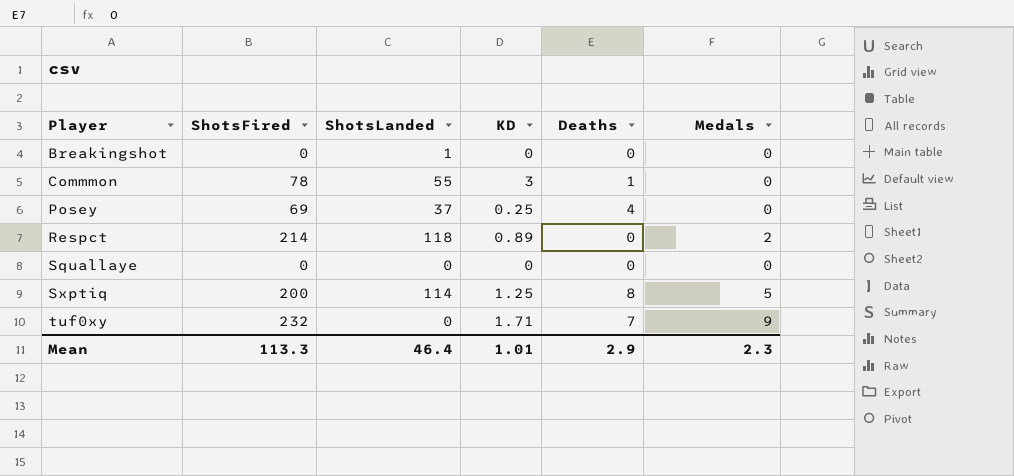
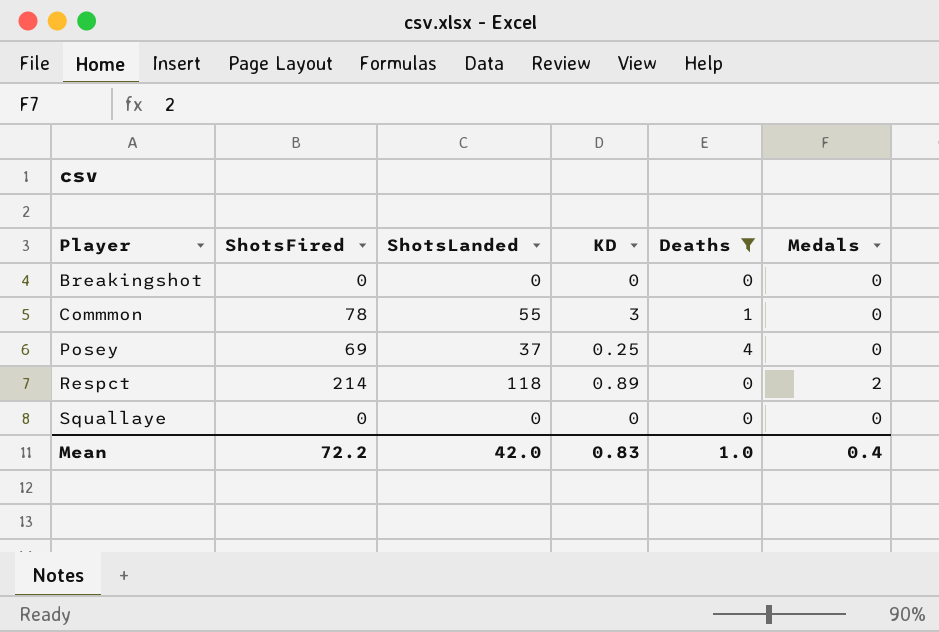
filter: none -> Deaths <= 4
Breakingshot | ShotsLanded: 1 -> 0
Mean | ShotsFired: 113.3 -> 72.2
Mean | ShotsLanded: 46.4 -> 42.0
Mean | KD: 1.01 -> 0.83
Mean | Deaths: 2.9 -> 1.0
Mean | Medals: 2.3 -> 0.4

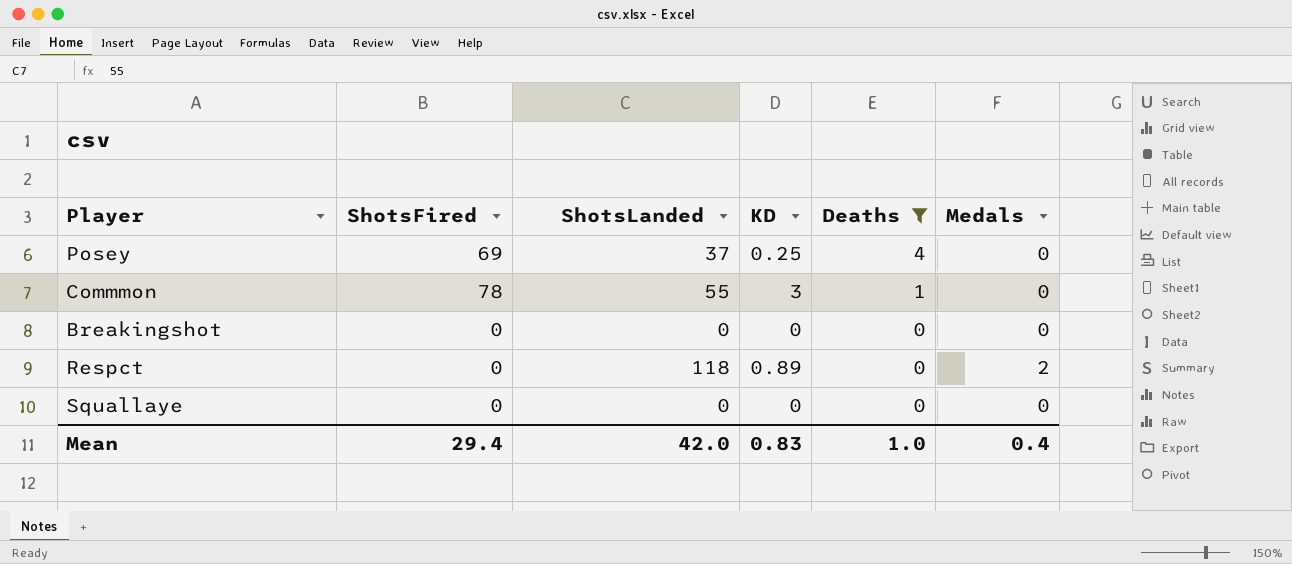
row order: Player ascending -> Deaths descending
Respct | ShotsFired: 214 -> 0
Mean | ShotsFired: 72.2 -> 29.4

